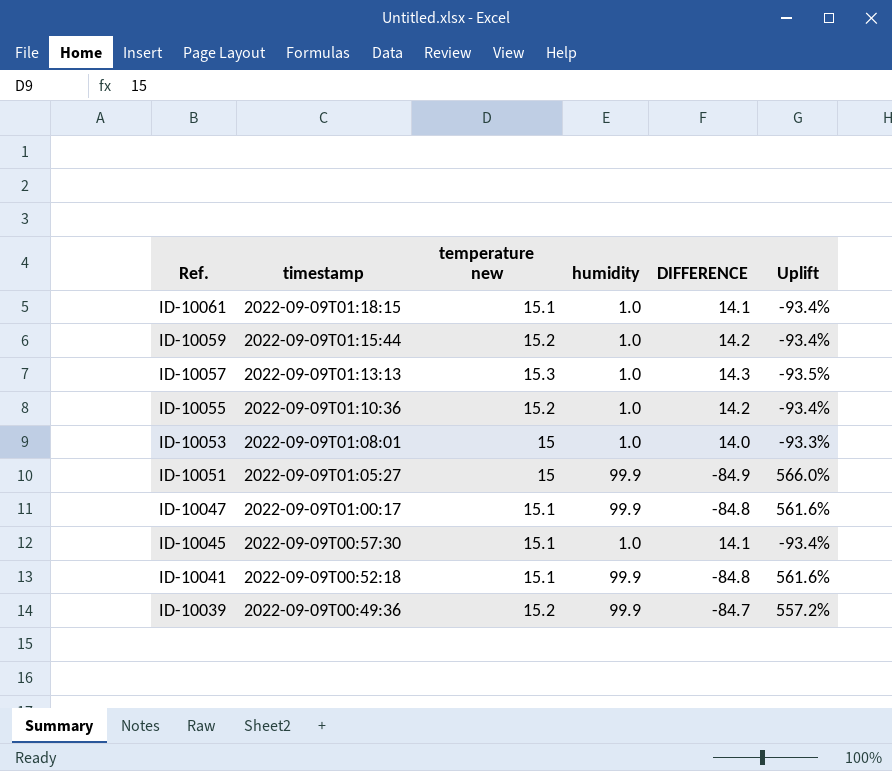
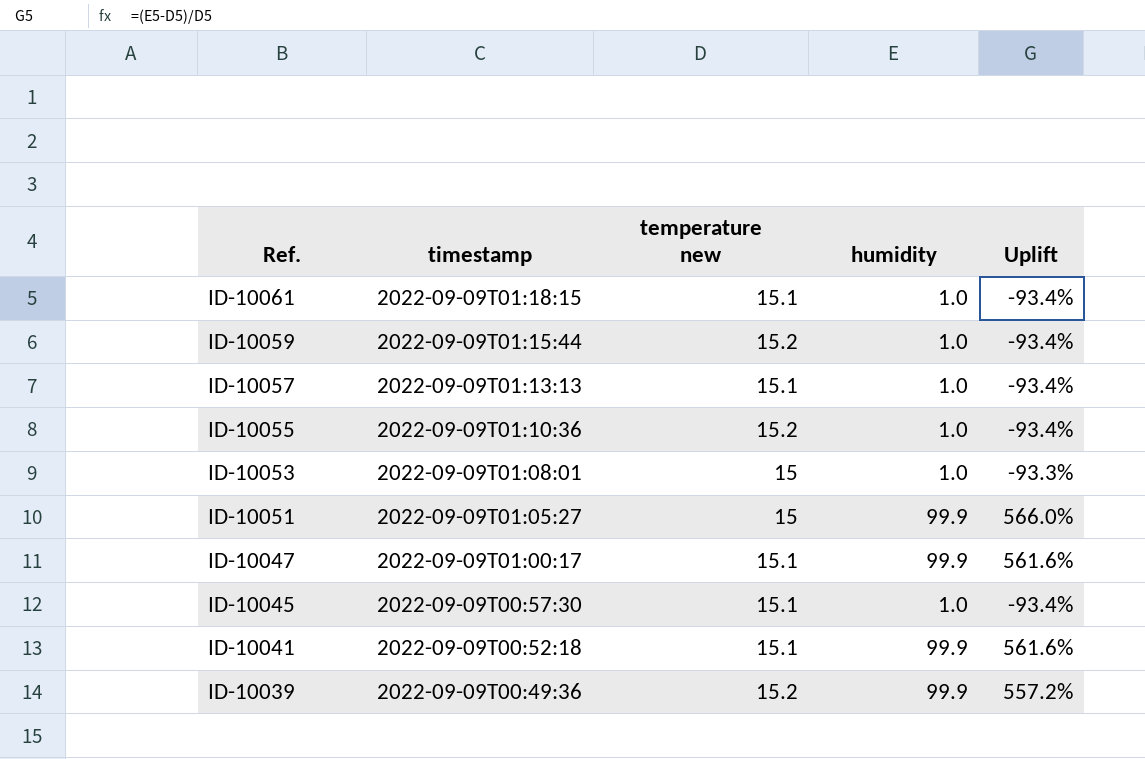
column DIFFERENCE | formula: [temperature new] - [humidity] -> none
ID-10057 | temperature new: 15.3 -> 15.1
ID-10057 | Uplift: -93.5% -> -93.4%

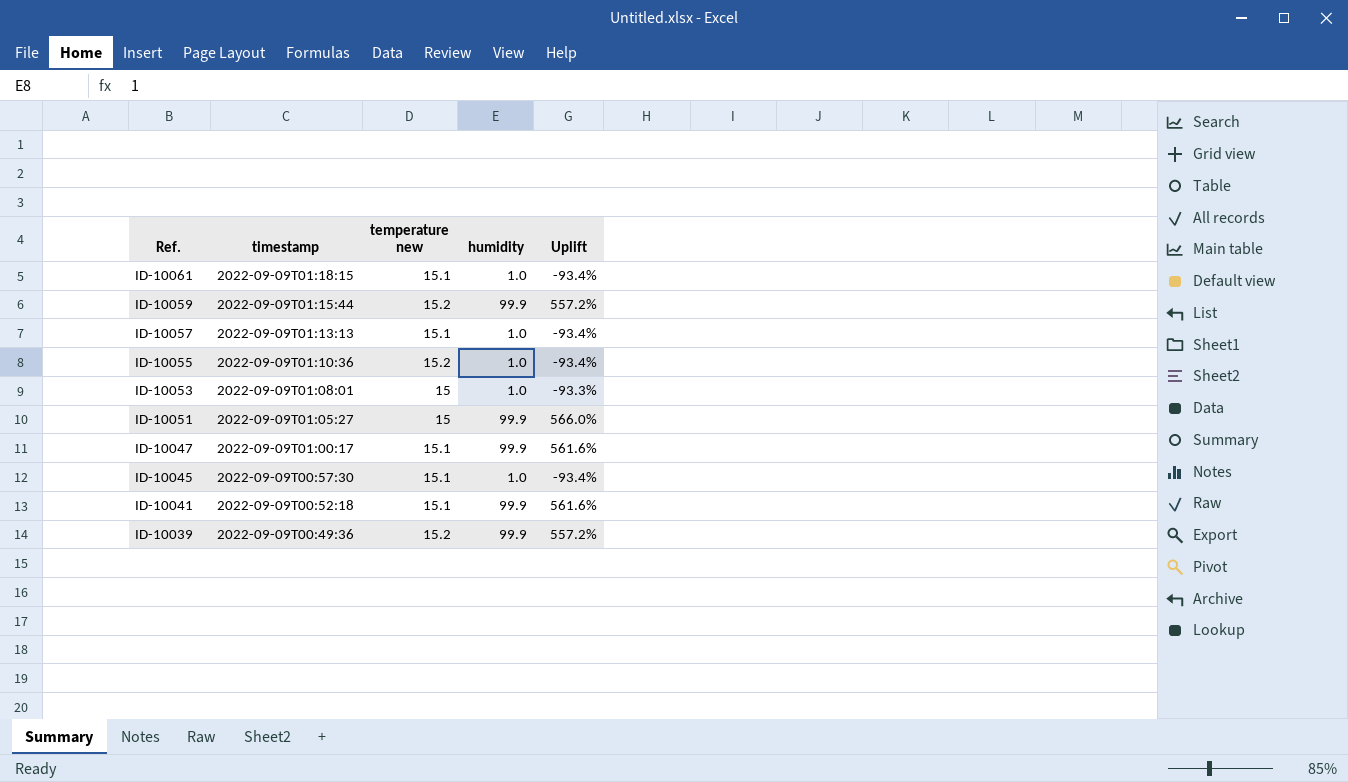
ID-10059 | humidity: 1.0 -> 99.9
ID-10059 | Uplift: -93.4% -> 557.2%

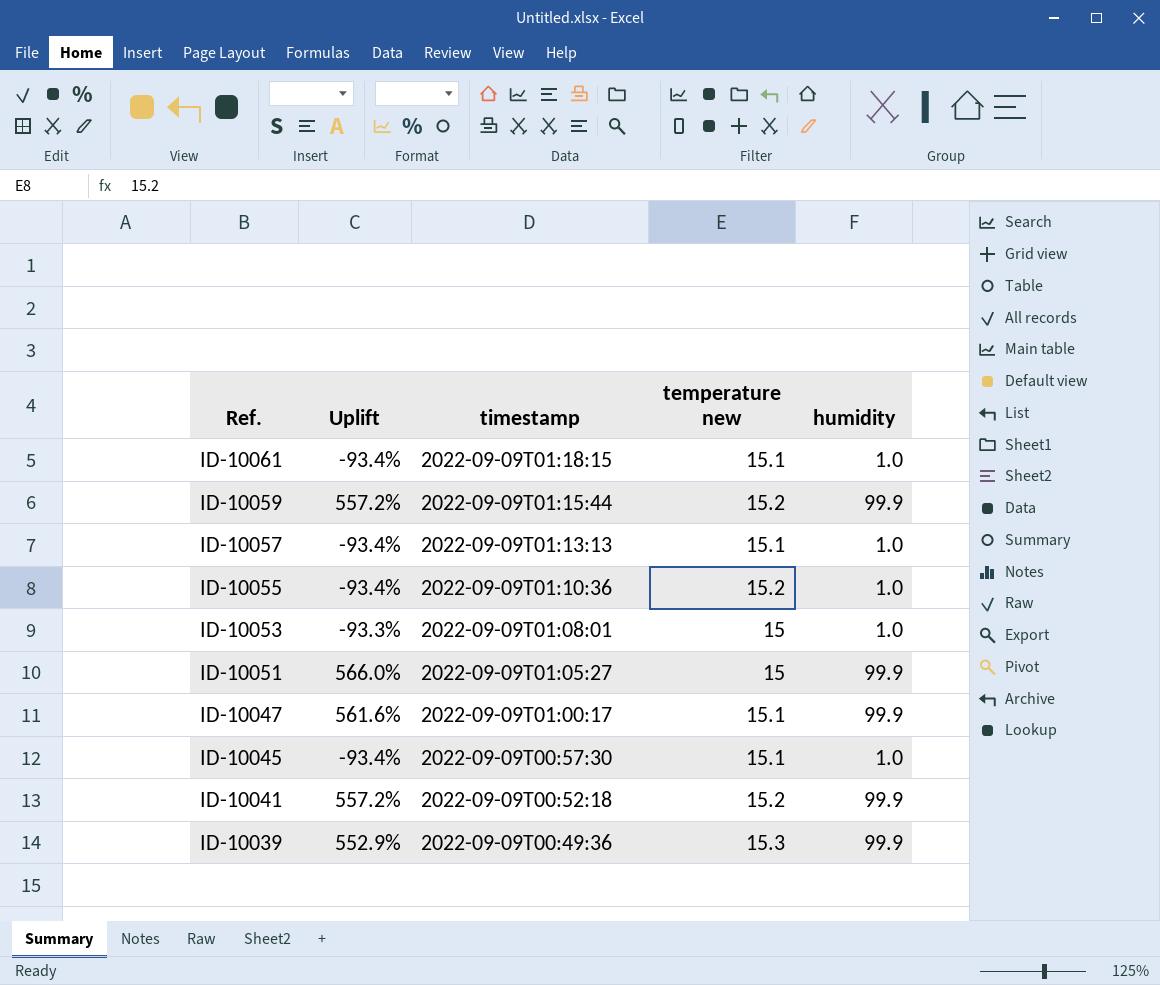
column Uplift | position: 5 -> 2
ID-10041 | Uplift: 561.6% -> 557.2%
ID-10041 | temperature new: 15.1 -> 15.2
ID-10039 | Uplift: 557.2% -> 552.9%
ID-10039 | temperature new: 15.2 -> 15.3

